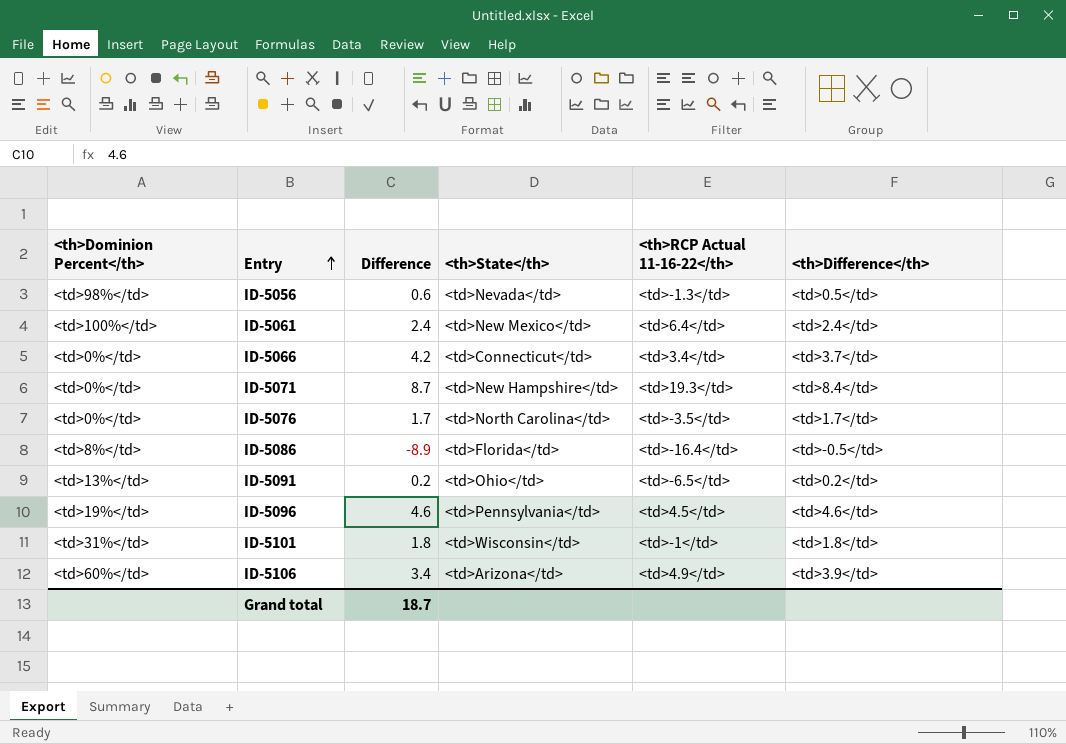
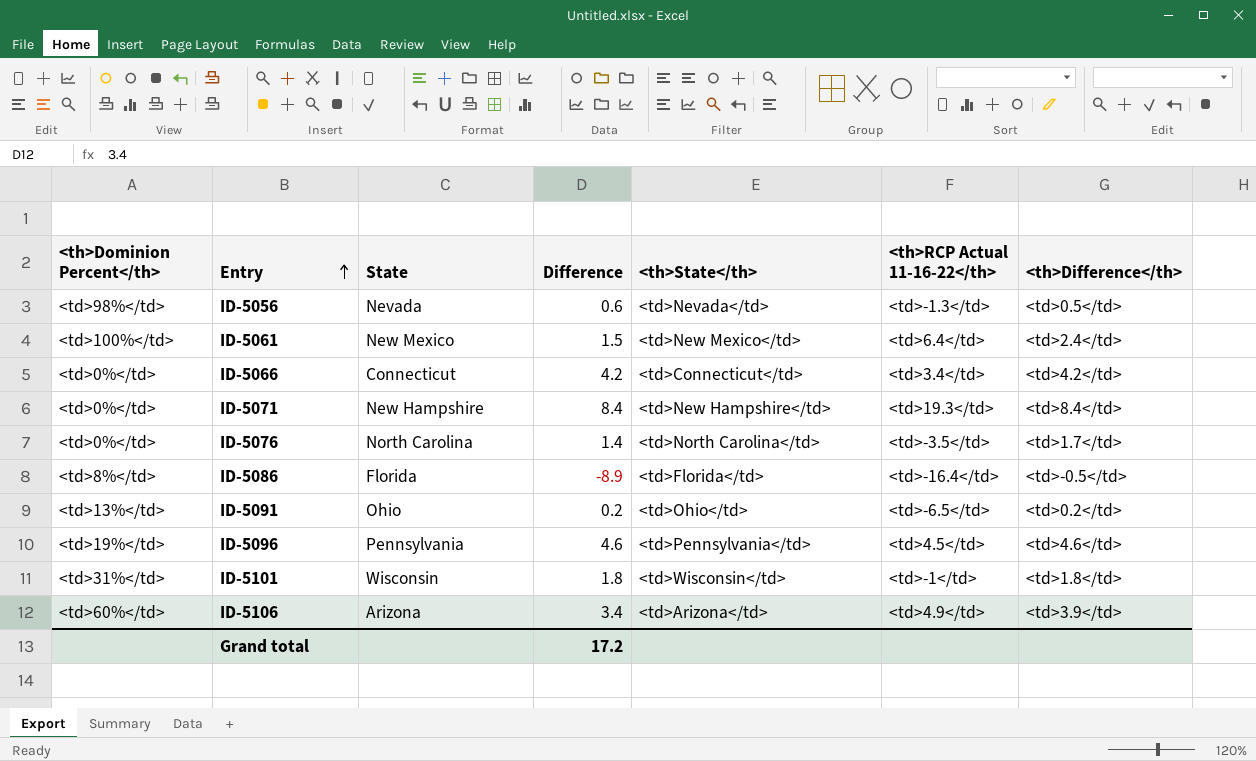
column State | position: none -> 3
ID-5061 | Difference: 2.4 -> 1.5
ID-5066 | <th>Difference</th>: <td>3.7</td> -> <td>4.2</td>
ID-5071 | Difference: 8.7 -> 8.4
ID-5076 | Difference: 1.7 -> 1.4
Grand total | Difference: 18.7 -> 17.2

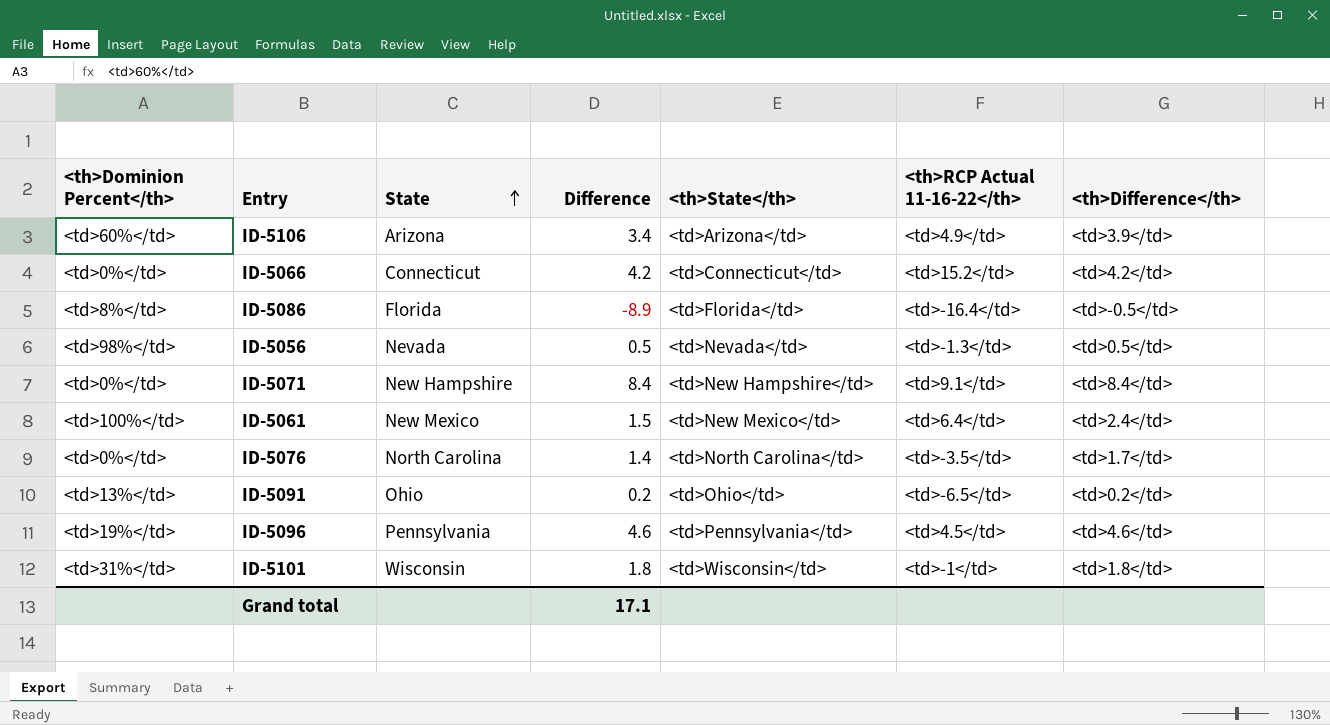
row order: Entry ascending -> State ascending
ID-5066 | <th>RCP Actual 11-16-22</th>: <td>3.4</td> -> <td>15.2</td>
ID-5056 | Difference: 0.6 -> 0.5
ID-5071 | <th>RCP Actual 11-16-22</th>: <td>19.3</td> -> <td>9.1</td>
Grand total | Difference: 17.2 -> 17.1

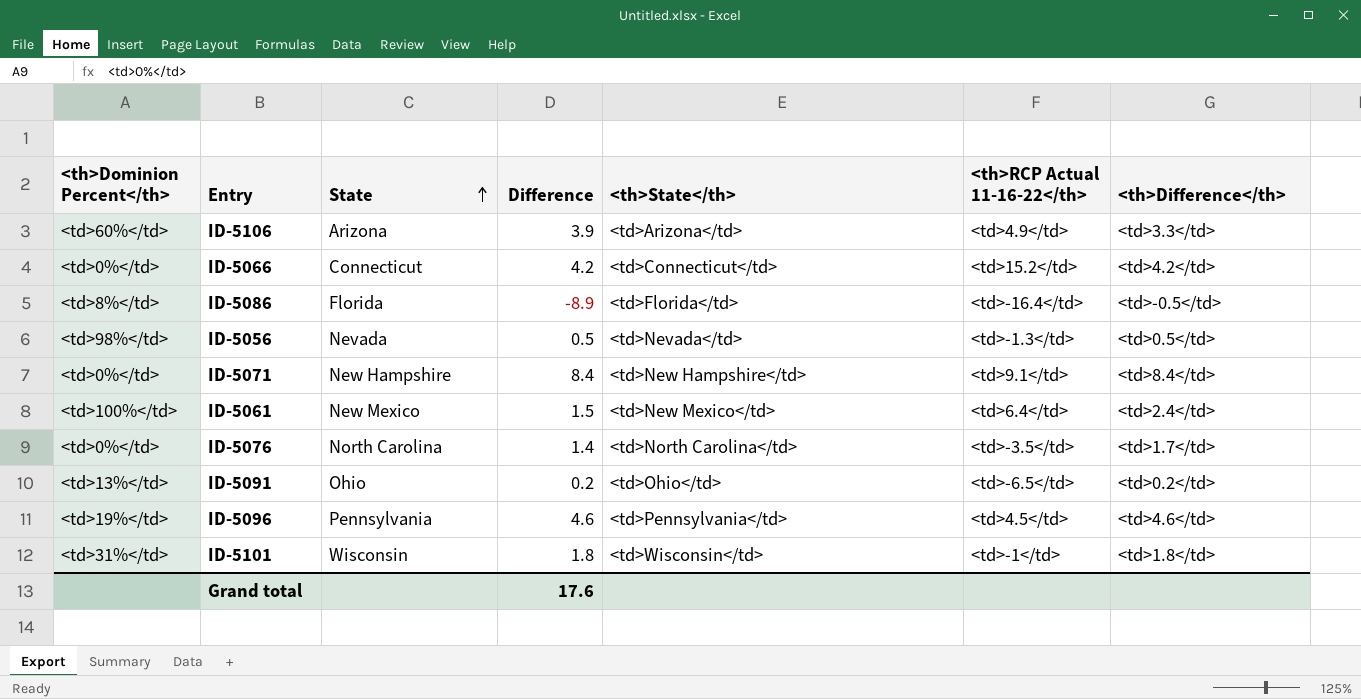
ID-5106 | Difference: 3.4 -> 3.9
ID-5106 | <th>Difference</th>: <td>3.9</td> -> <td>3.3</td>
Grand total | Difference: 17.1 -> 17.6

